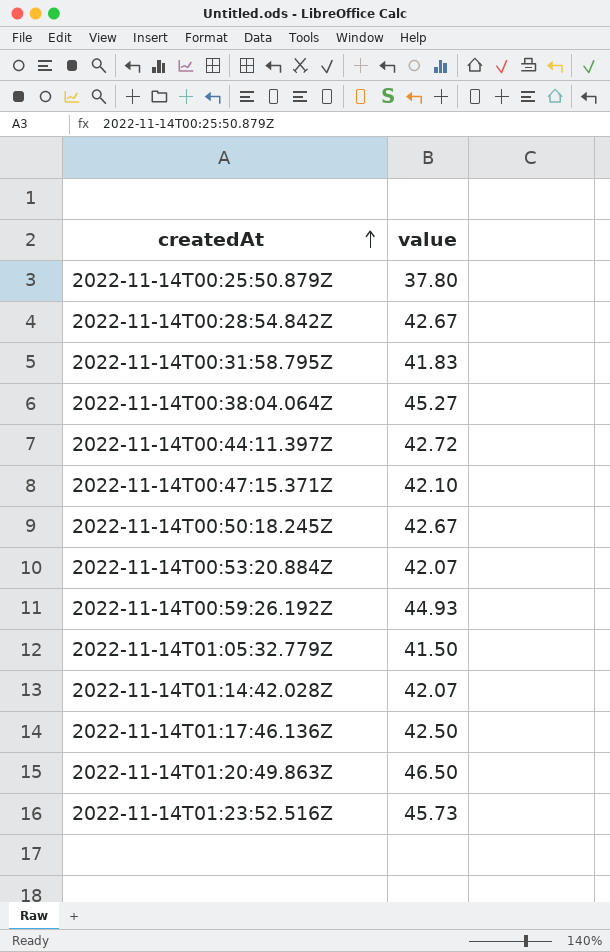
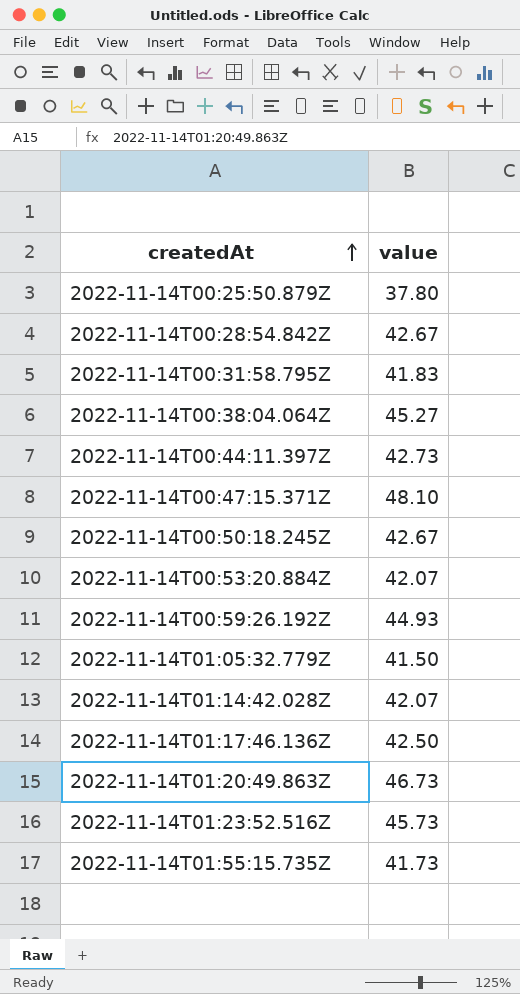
2022-11-14T00:44:11.397Z | value: 42.72 -> 42.73
2022-11-14T00:47:15.371Z | value: 42.10 -> 48.10
2022-11-14T01:20:49.863Z | value: 46.50 -> 46.73
row 2022-11-14T01:55:15.735Z: none -> 41.73

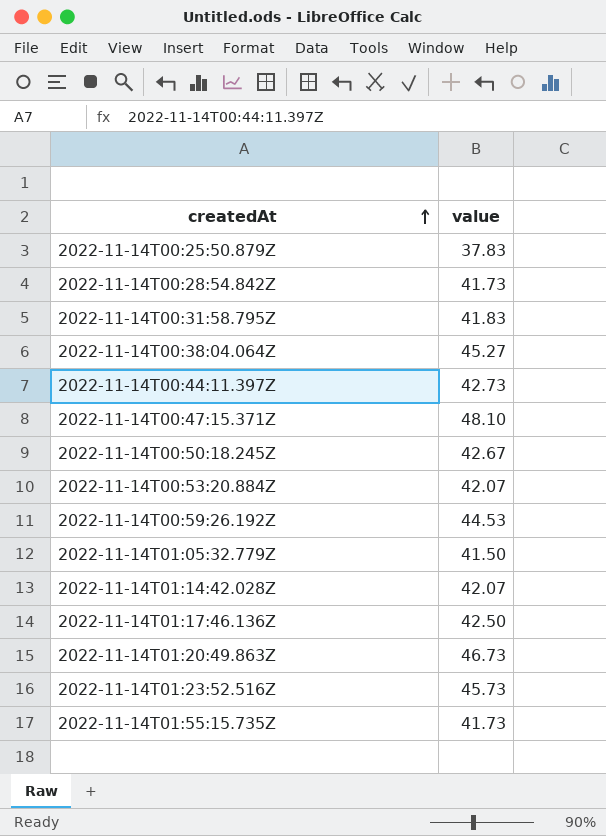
2022-11-14T00:25:50.879Z | value: 37.80 -> 37.83
2022-11-14T00:28:54.842Z | value: 42.67 -> 41.73
2022-11-14T00:59:26.192Z | value: 44.93 -> 44.53

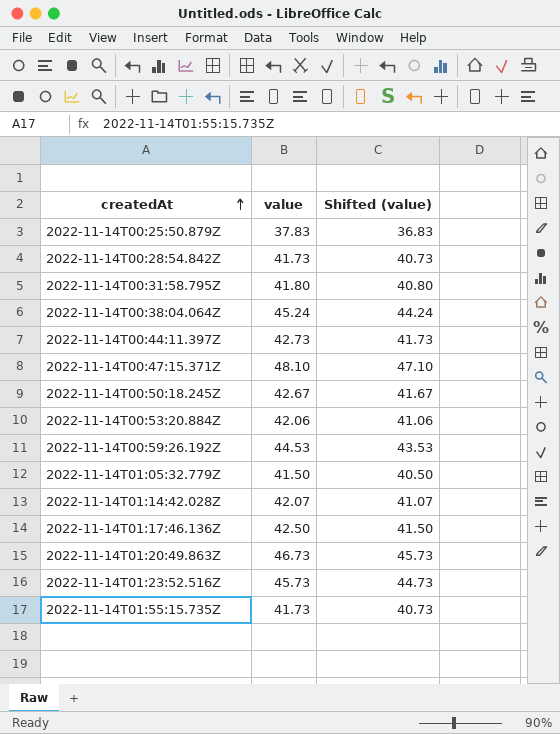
column Shifted (value) | formula: none -> [value] - 1
2022-11-14T00:31:58.795Z | value: 41.83 -> 41.80
2022-11-14T00:38:04.064Z | value: 45.27 -> 45.24
2022-11-14T00:53:20.884Z | value: 42.07 -> 42.06

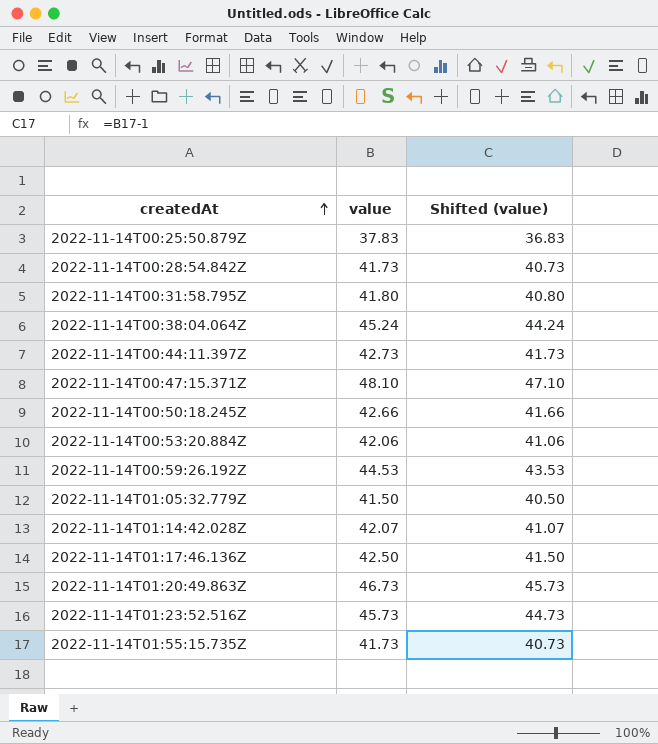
2022-11-14T00:50:18.245Z | value: 42.67 -> 42.66
2022-11-14T00:50:18.245Z | Shifted (value): 41.67 -> 41.66

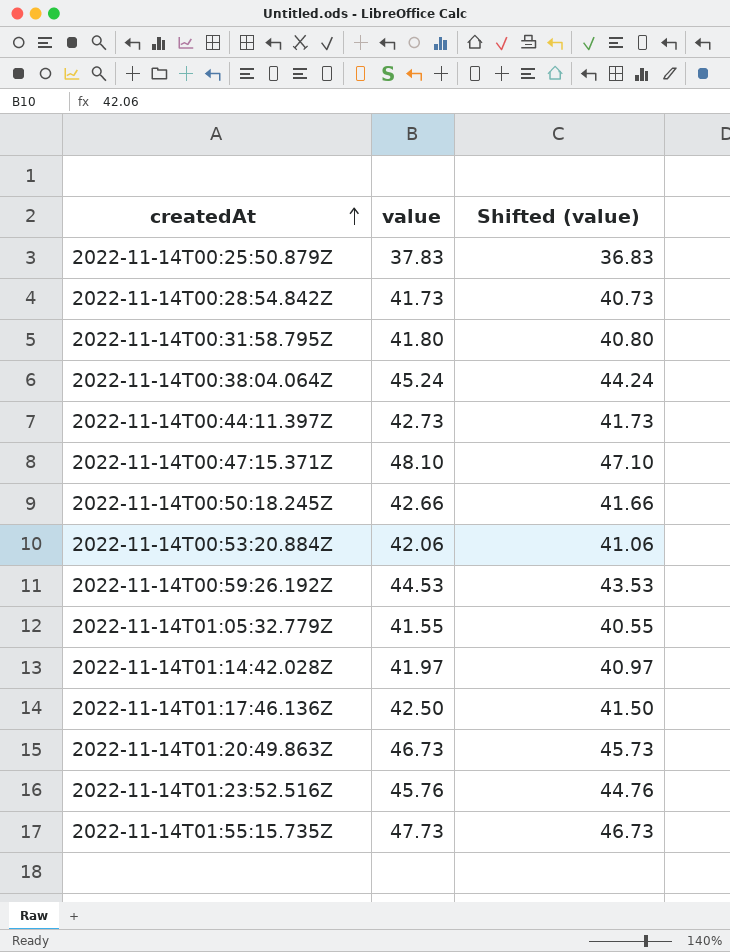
2022-11-14T01:05:32.779Z | value: 41.50 -> 41.55
2022-11-14T01:05:32.779Z | Shifted (value): 40.50 -> 40.55
2022-11-14T01:14:42.028Z | value: 42.07 -> 41.97
2022-11-14T01:14:42.028Z | Shifted (value): 41.07 -> 40.97
2022-11-14T01:23:52.516Z | value: 45.73 -> 45.76
2022-11-14T01:23:52.516Z | Shifted (value): 44.73 -> 44.76
2022-11-14T01:55:15.735Z | value: 41.73 -> 47.73
2022-11-14T01:55:15.735Z | Shifted (value): 40.73 -> 46.73

